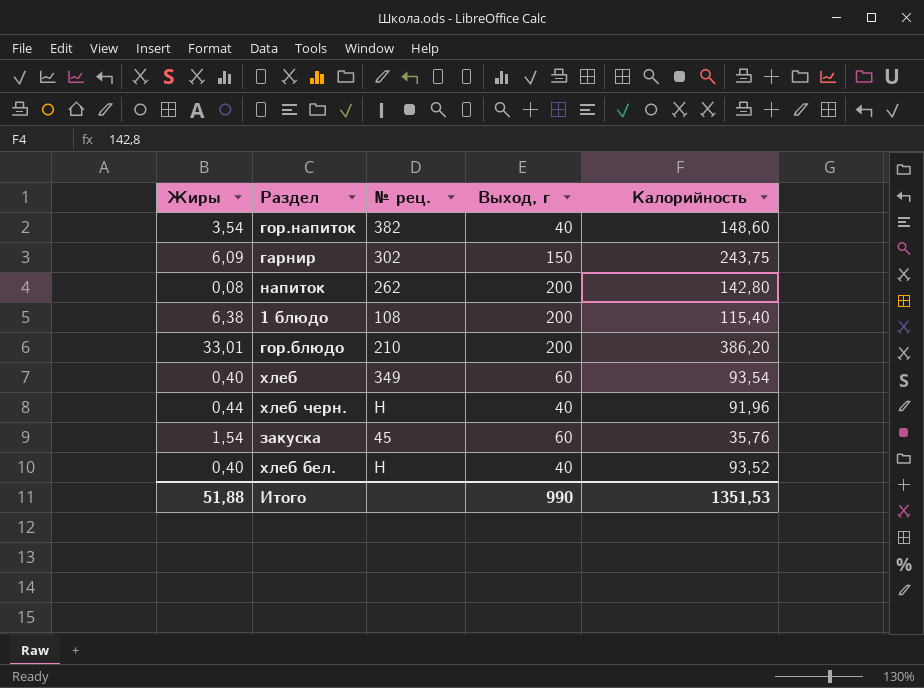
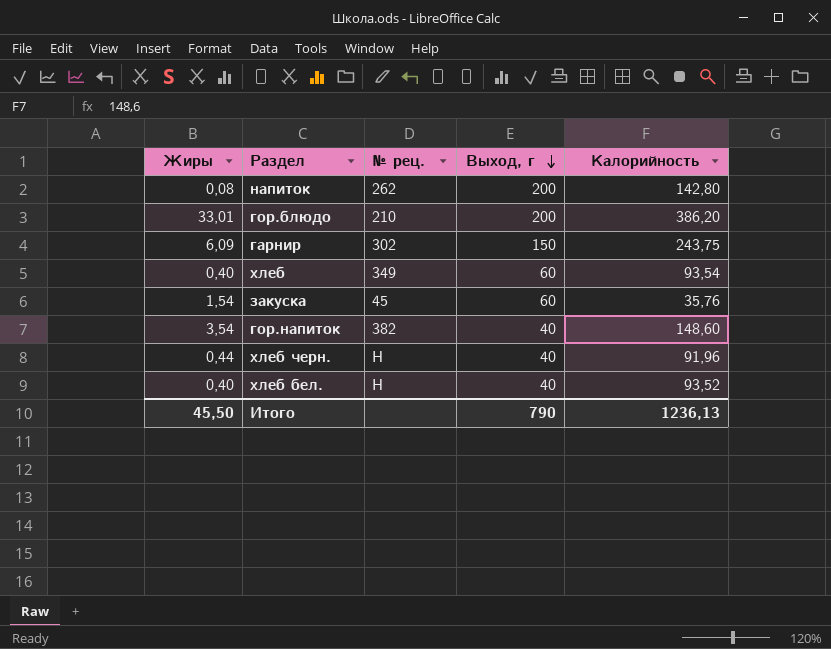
row order: none -> Выход, г descending
row 1 блюдо: 6,38 | 108 | 200 | 115,40 -> none
Итого | Жиры: 51,88 -> 45,50
Итого | Выход, г: 990 -> 790
Итого | Калорийность: 1351,53 -> 1236,13

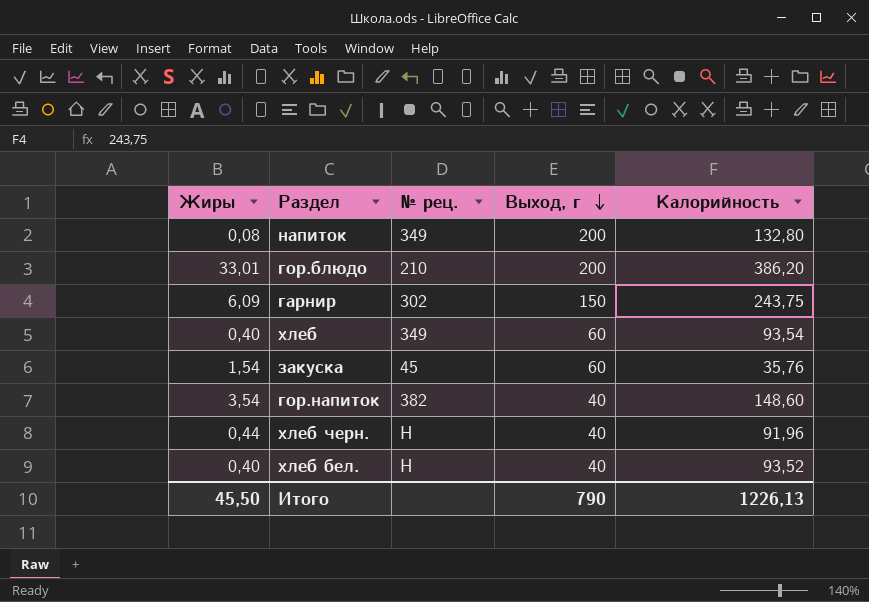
напиток | № рец.: 262 -> 349
напиток | Калорийность: 142,80 -> 132,80
Итого | Калорийность: 1236,13 -> 1226,13

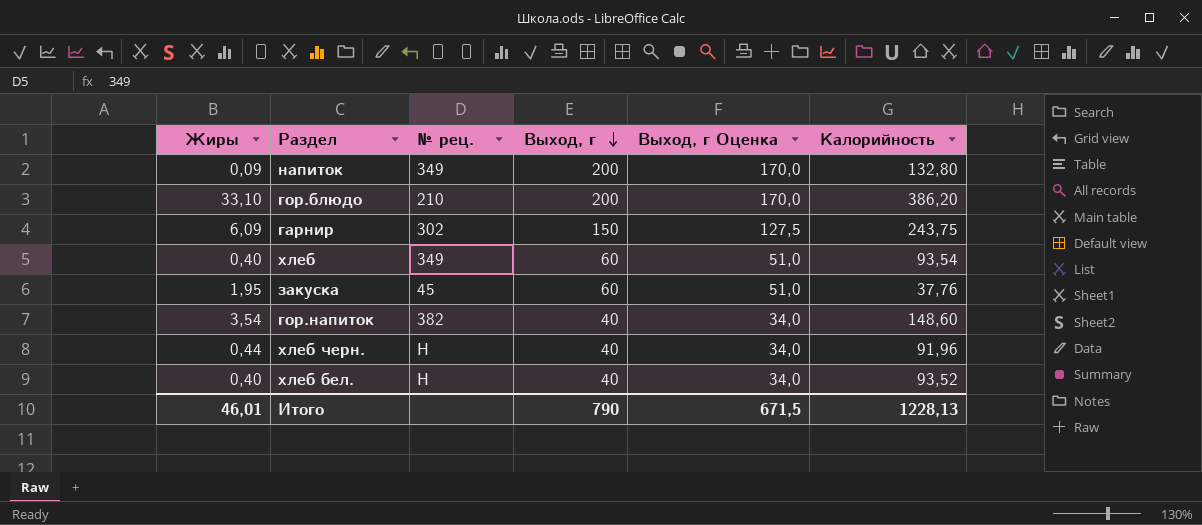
column Выход, г Оценка | formula: none -> [Выход, г] * 0,85
напиток | Жиры: 0,08 -> 0,09
гор.блюдо | Жиры: 33,01 -> 33,10
закуска | Жиры: 1,54 -> 1,95
закуска | Калорийность: 35,76 -> 37,76
Итого | Жиры: 45,50 -> 46,01
Итого | Калорийность: 1226,13 -> 1228,13

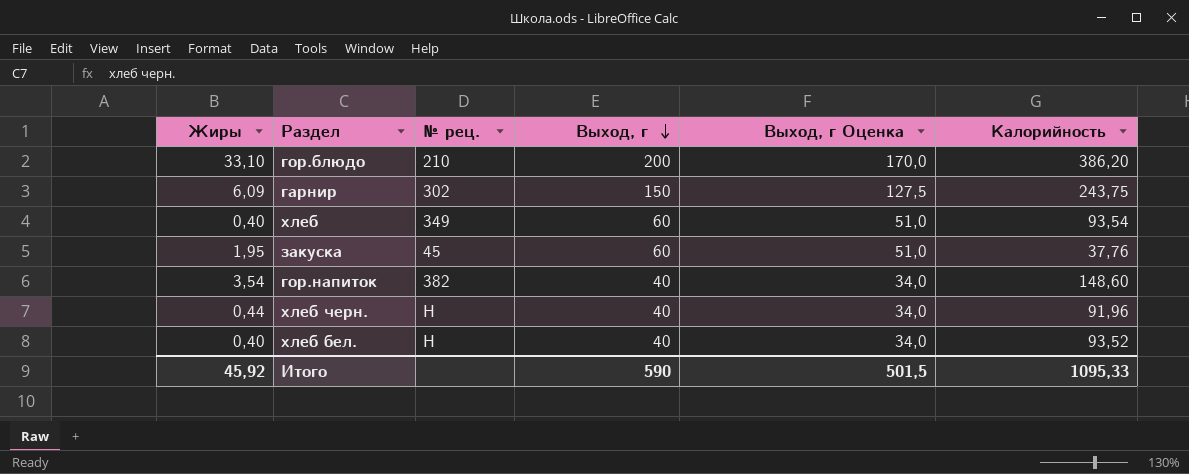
row напиток: 0,09 | 349 | 200 | 170,0 | 132,80 -> none
Итого | Жиры: 46,01 -> 45,92
Итого | Выход, г: 790 -> 590
Итого | Выход, г Оценка: 671,5 -> 501,5
Итого | Калорийность: 1228,13 -> 1095,33

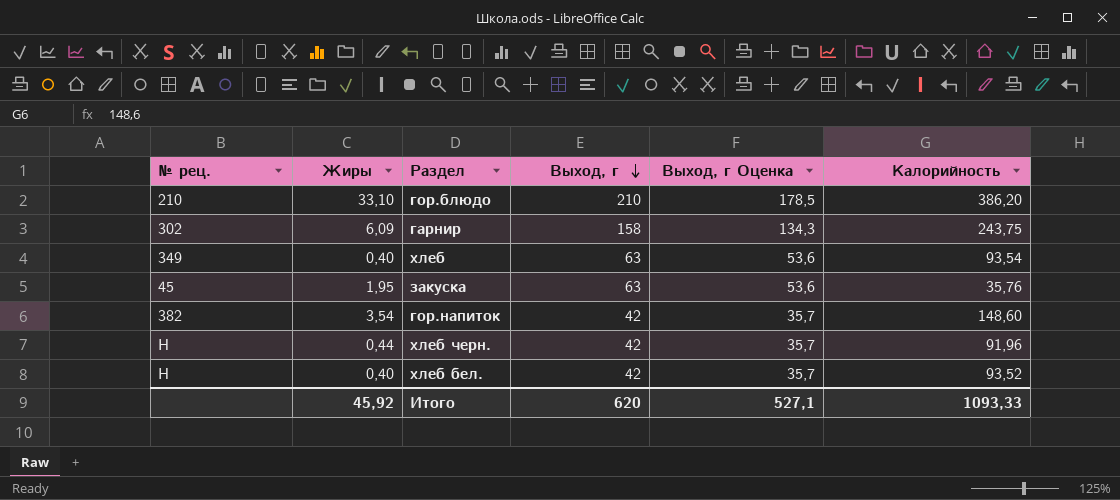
column № рец. | position: 3 -> 1
гор.блюдо | Выход, г: 200 -> 210
гор.блюдо | Выход, г Оценка: 170,0 -> 178,5
гарнир | Выход, г: 150 -> 158
гарнир | Выход, г Оценка: 127,5 -> 134,3
хлеб | Выход, г: 60 -> 63
хлеб | Выход, г Оценка: 51,0 -> 53,6
закуска | Выход, г: 60 -> 63
закуска | Выход, г Оценка: 51,0 -> 53,6
закуска | Калорийность: 37,76 -> 35,76
гор.напиток | Выход, г: 40 -> 42
гор.напиток | Выход, г Оценка: 34,0 -> 35,7
хлеб черн. | Выход, г: 40 -> 42
хлеб черн. | Выход, г Оценка: 34,0 -> 35,7
хлеб бел. | Выход, г: 40 -> 42
хлеб бел. | Выход, г Оценка: 34,0 -> 35,7
Итого | Выход, г: 590 -> 620
Итого | Выход, г Оценка: 501,5 -> 527,1
Итого | Калорийность: 1095,33 -> 1093,33

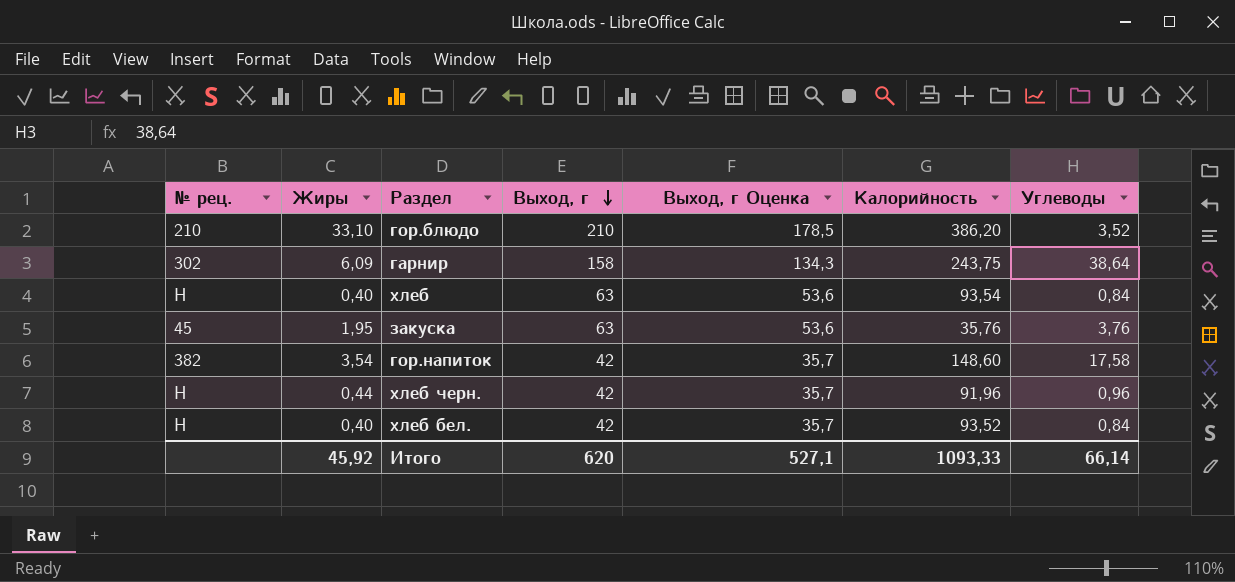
column Углеводы | position: none -> 7
хлеб | № рец.: 349 -> Н

